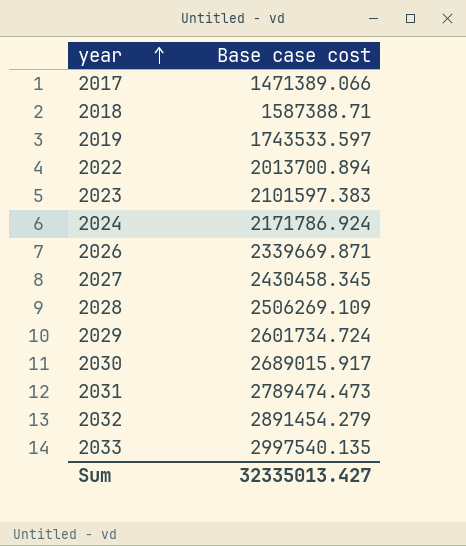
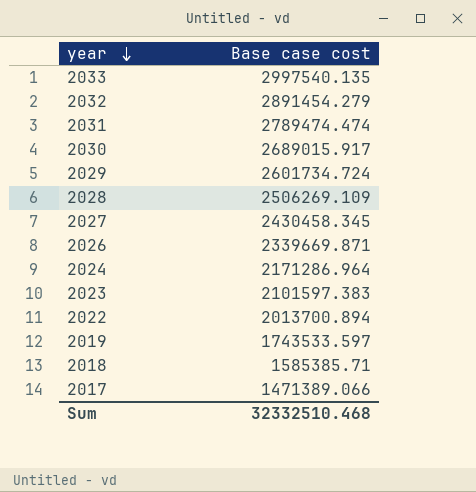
row order: year ascending -> year descending
2031 | Base case cost: 2789474.473 -> 2789474.474
2024 | Base case cost: 2171786.924 -> 2171286.964
2018 | Base case cost: 1587388.71 -> 1585385.71
Sum | Base case cost: 32335013.427 -> 32332510.468

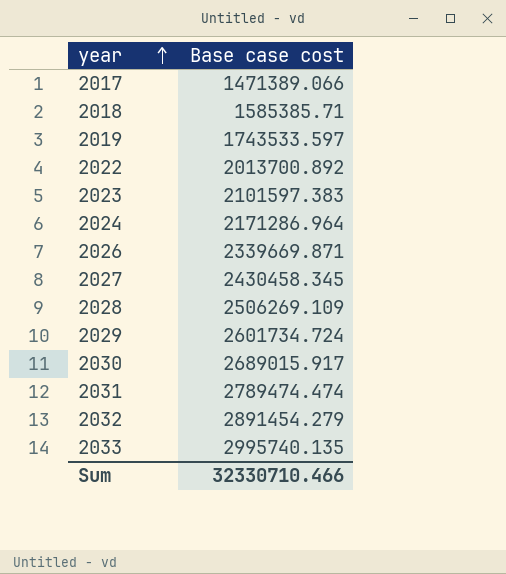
row order: year descending -> year ascending
2022 | Base case cost: 2013700.894 -> 2013700.892
2033 | Base case cost: 2997540.135 -> 2995740.135
Sum | Base case cost: 32332510.468 -> 32330710.466

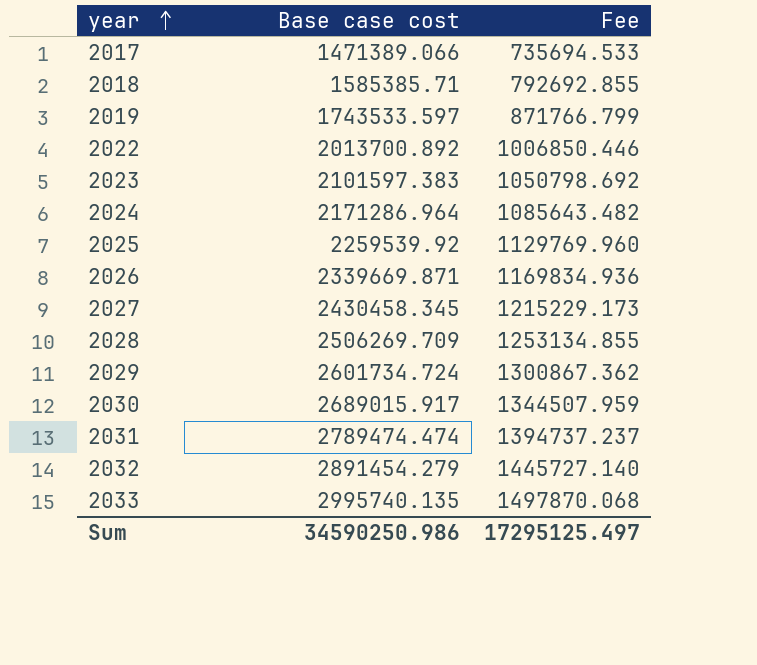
column Fee | formula: none -> [Base case cost] * 0.5
row 2025: none -> 2259539.92 | 1129769.960
2028 | Base case cost: 2506269.109 -> 2506269.709
Sum | Base case cost: 32330710.466 -> 34590250.986

